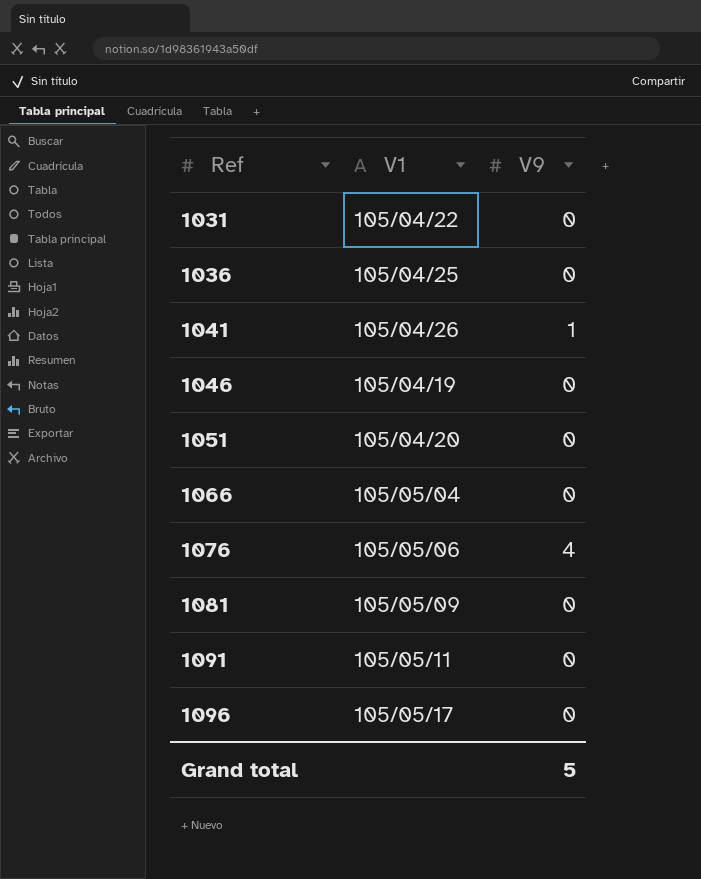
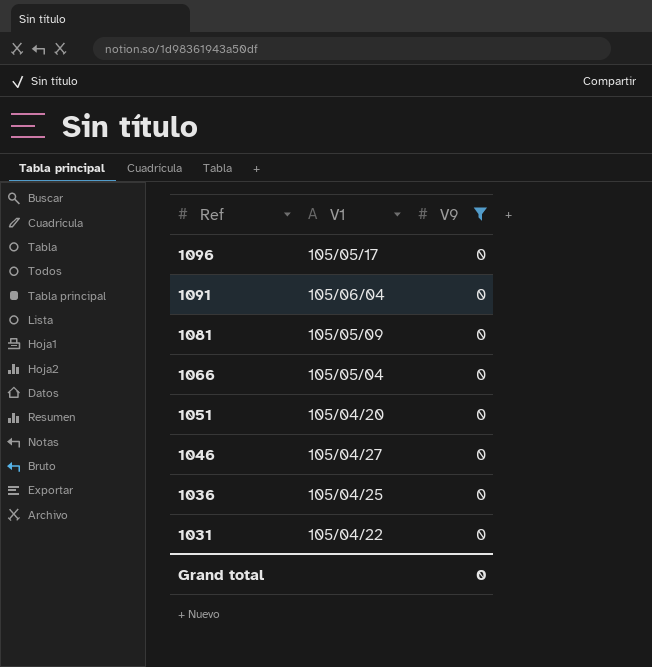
filter: none -> V9 = 0
row order: Ref ascending -> Ref descending
1091 | V1: 105/05/11 -> 105/06/04
1046 | V1: 105/04/19 -> 105/04/27
Grand total | V9: 5 -> 0

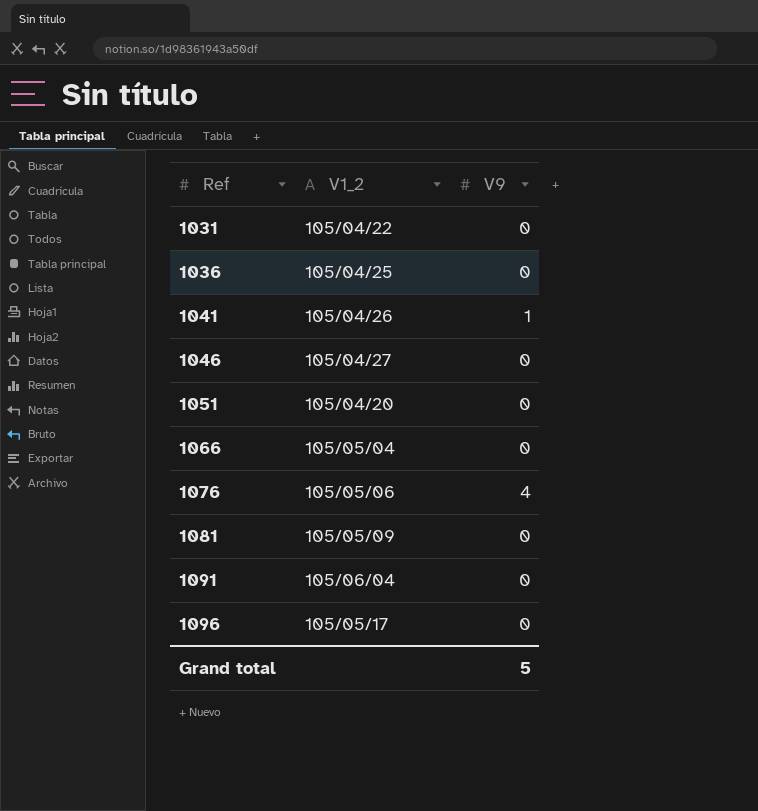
filter: V9 = 0 -> none
row order: Ref descending -> Ref ascending
column name: V1 -> V1_2
Grand total | V9: 0 -> 5

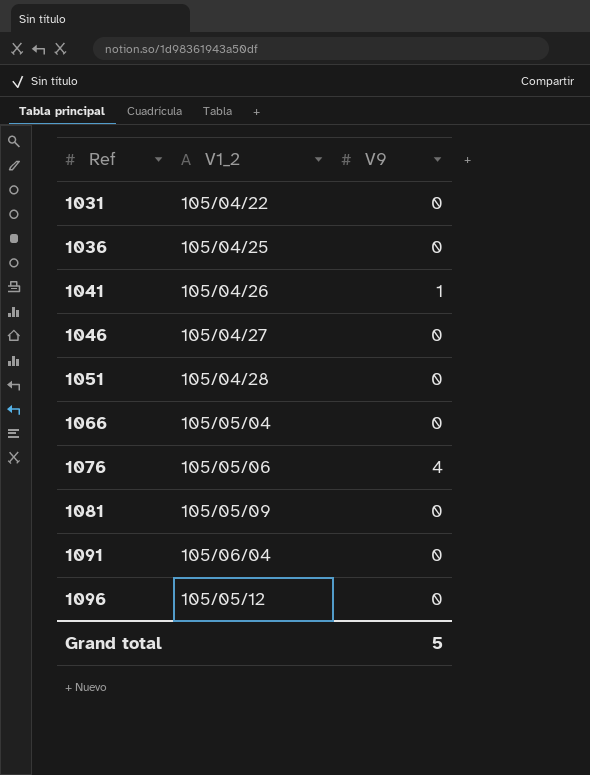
1051 | V1_2: 105/04/20 -> 105/04/28
1096 | V1_2: 105/05/17 -> 105/05/12

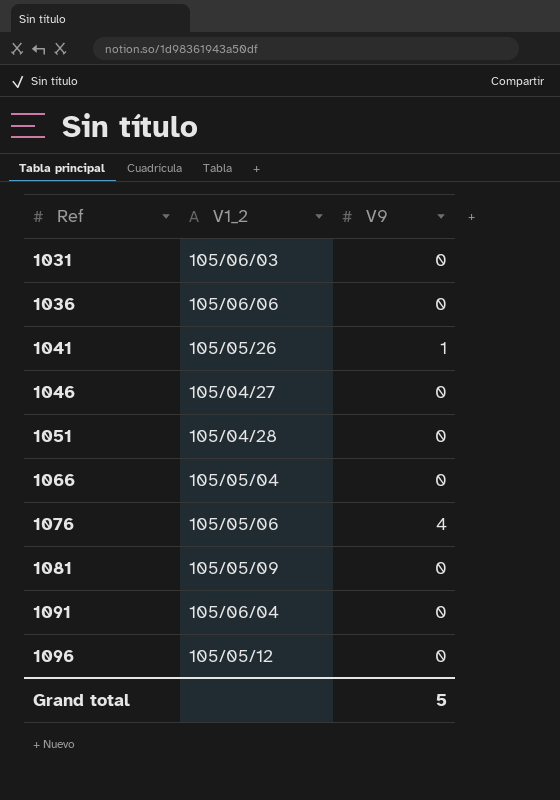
1031 | V1_2: 105/04/22 -> 105/06/03
1036 | V1_2: 105/04/25 -> 105/06/06
1041 | V1_2: 105/04/26 -> 105/05/26

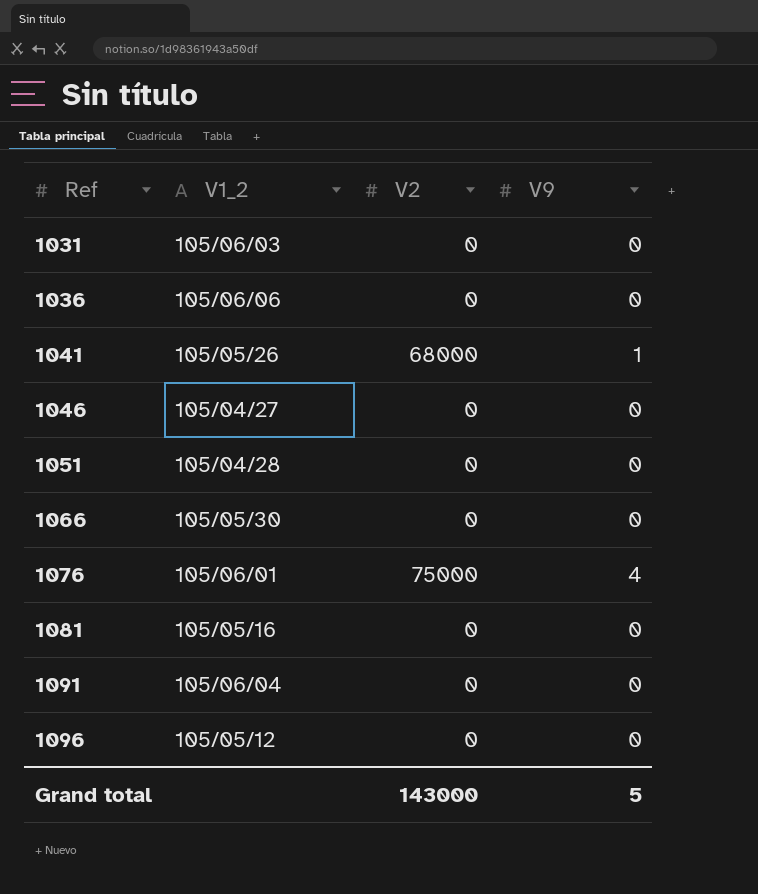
column V2 | position: none -> 3
1066 | V1_2: 105/05/04 -> 105/05/30
1076 | V1_2: 105/05/06 -> 105/06/01
1081 | V1_2: 105/05/09 -> 105/05/16

